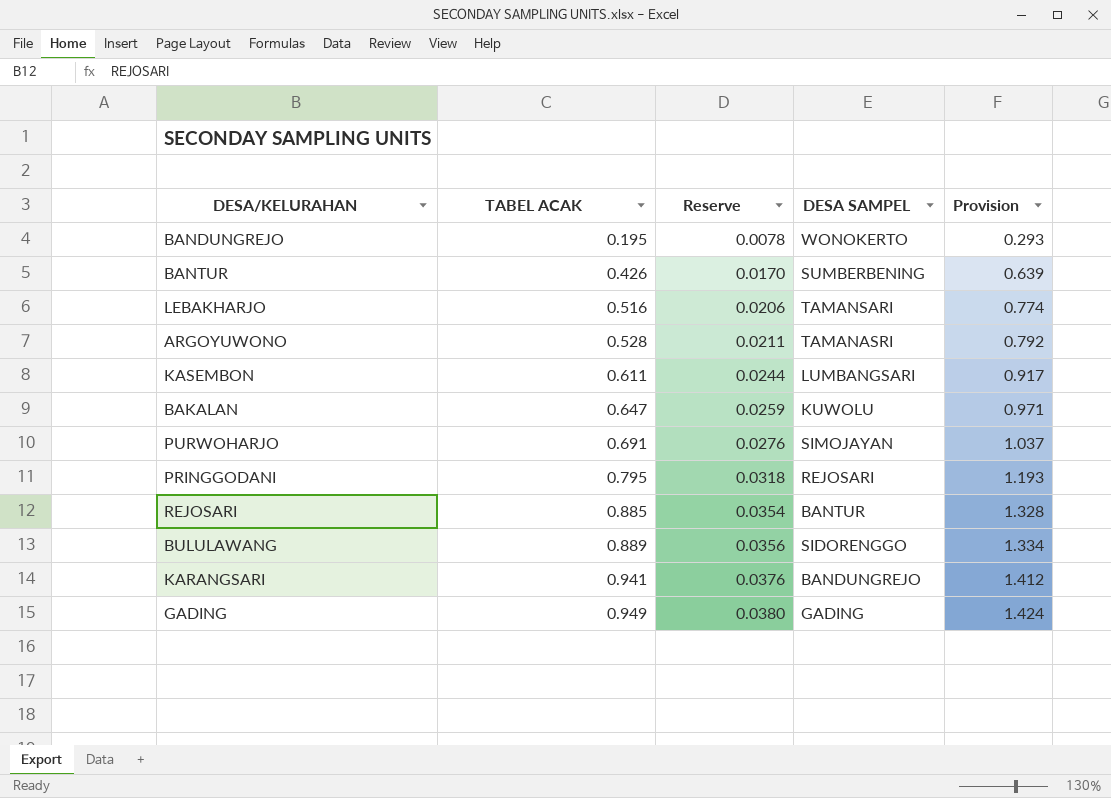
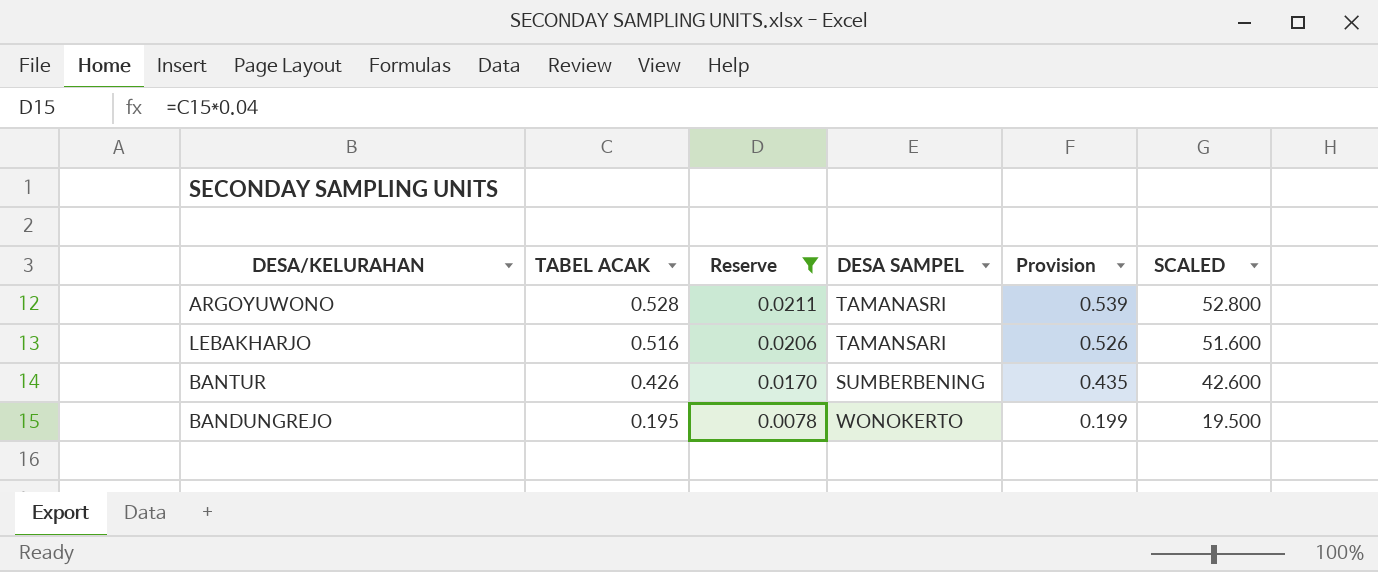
filter: none -> Reserve <= 0.0211
row order: TABEL ACAK ascending -> TABEL ACAK descending
column Provision | formula: [TABEL ACAK] * 1.5 -> [TABEL ACAK] * 1.02
column SCALED | formula: none -> [TABEL ACAK] * 100

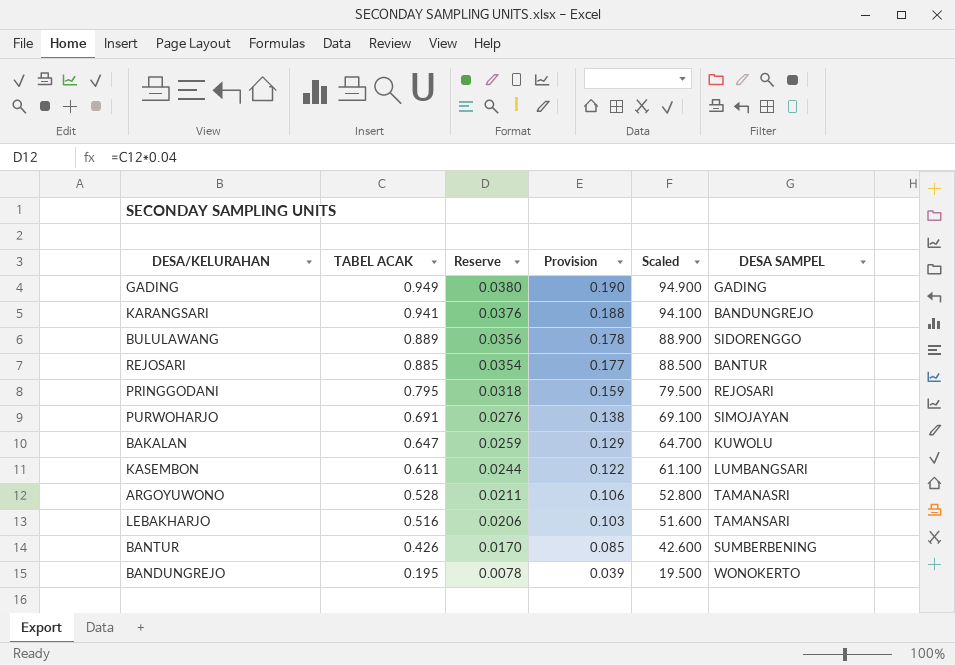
filter: Reserve <= 0.0211 -> none
column Provision | formula: [TABEL ACAK] * 1.02 -> [TABEL ACAK] * 0.2
column name: SCALED -> Scaled
column DESA SAMPEL | position: 4 -> 6

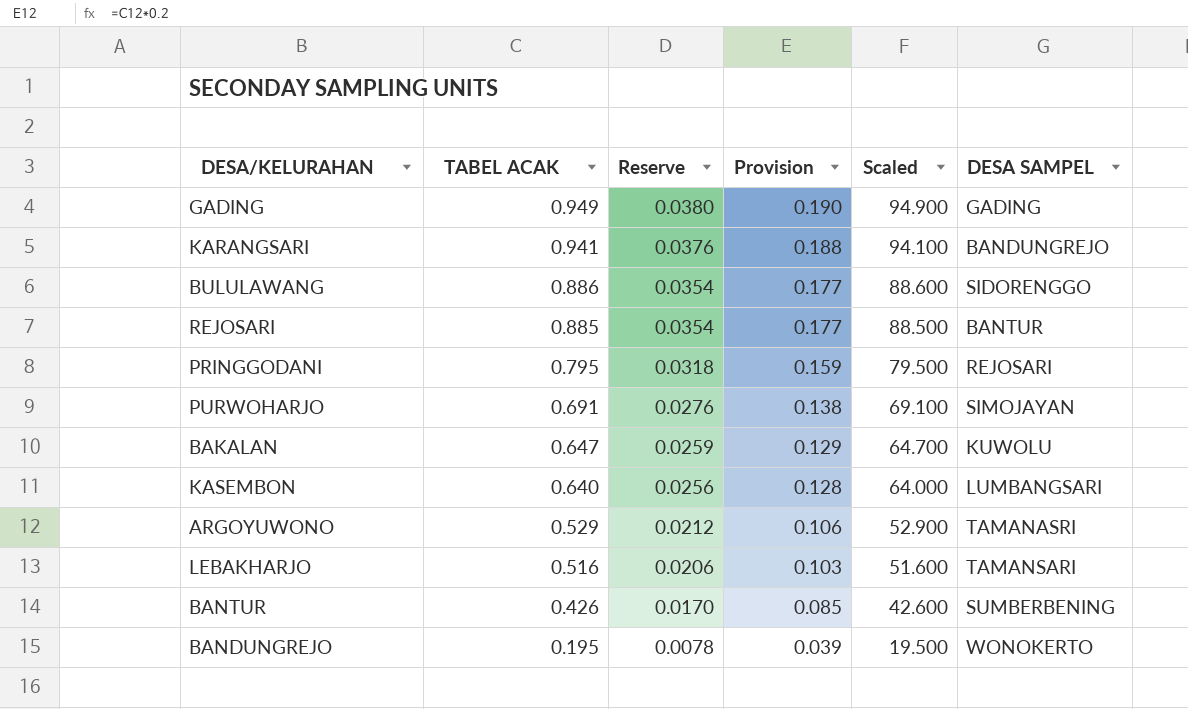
BULULAWANG | TABEL ACAK: 0.889 -> 0.886
BULULAWANG | Reserve: 0.0356 -> 0.0354
BULULAWANG | Provision: 0.178 -> 0.177
BULULAWANG | Scaled: 88.900 -> 88.600
KASEMBON | TABEL ACAK: 0.611 -> 0.640
KASEMBON | Reserve: 0.0244 -> 0.0256
KASEMBON | Provision: 0.122 -> 0.128
KASEMBON | Scaled: 61.100 -> 64.000
ARGOYUWONO | TABEL ACAK: 0.528 -> 0.529
ARGOYUWONO | Reserve: 0.0211 -> 0.0212
ARGOYUWONO | Scaled: 52.800 -> 52.900

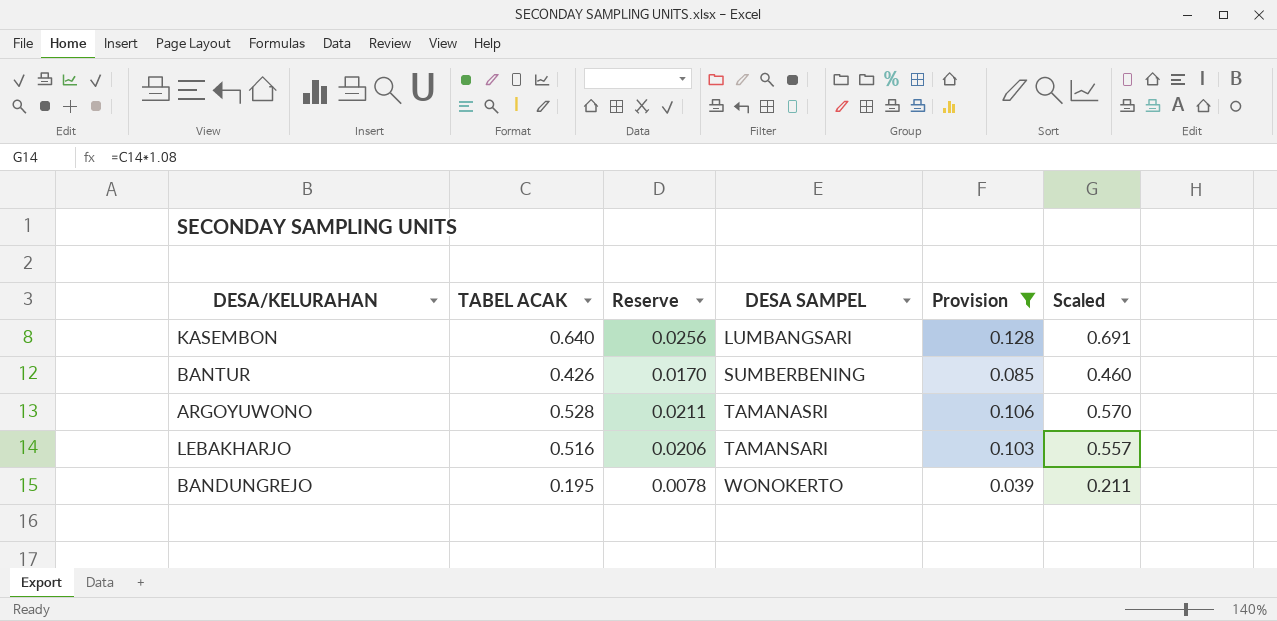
filter: none -> Provision <= 0.128
row order: TABEL ACAK descending -> DESA SAMPEL ascending
column DESA SAMPEL | position: 6 -> 4
column Scaled | formula: [TABEL ACAK] * 100 -> [TABEL ACAK] * 1.08
ARGOYUWONO | TABEL ACAK: 0.529 -> 0.528
ARGOYUWONO | Reserve: 0.0212 -> 0.0211

